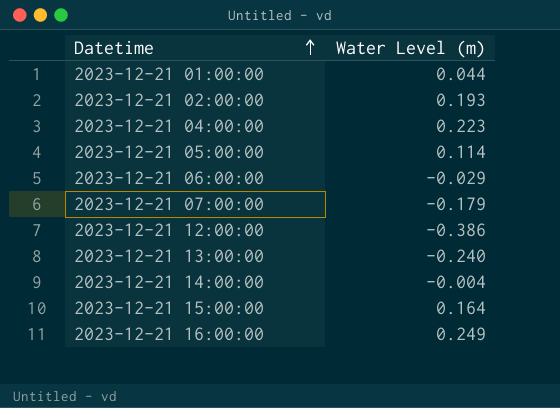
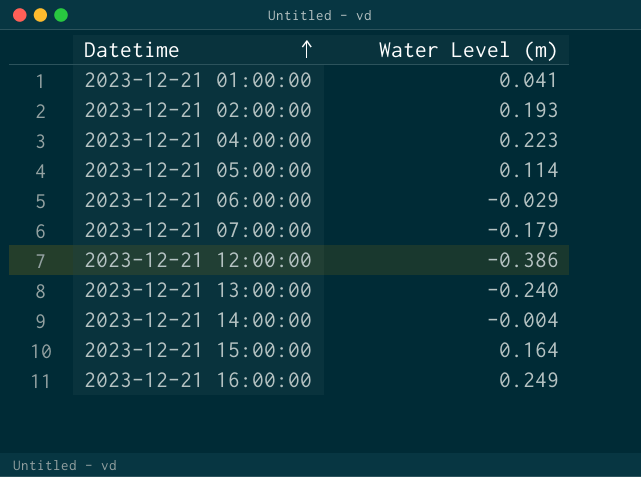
2023-12-21 01:00:00 | Water Level (m): 0.044 -> 0.041

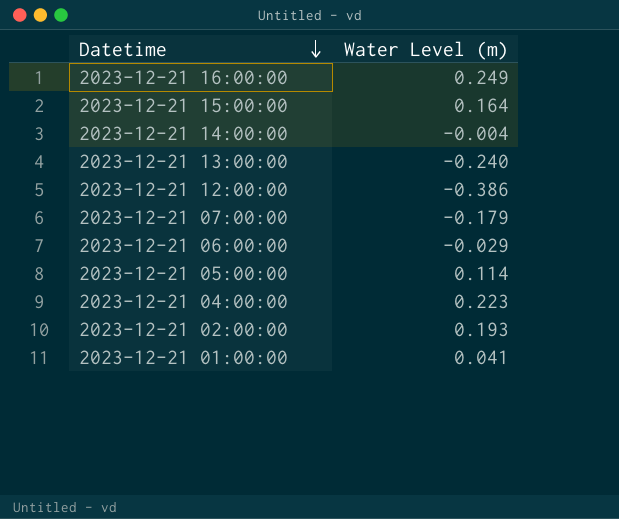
row order: Datetime ascending -> Datetime descending

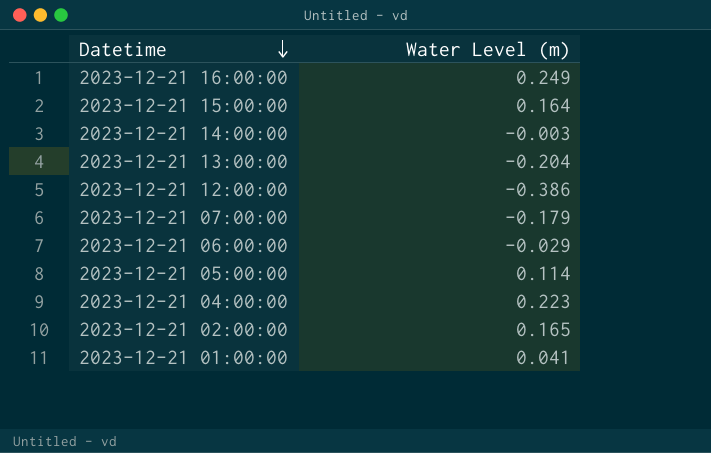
2023-12-21 14:00:00 | Water Level (m): -0.004 -> -0.003
2023-12-21 13:00:00 | Water Level (m): -0.240 -> -0.204
2023-12-21 02:00:00 | Water Level (m): 0.193 -> 0.165

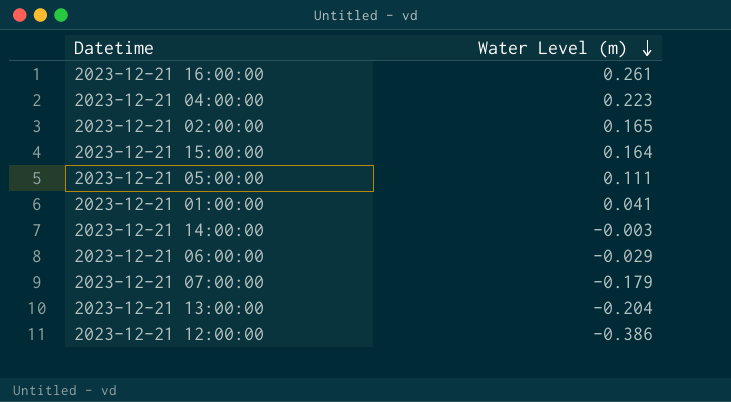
row order: Datetime descending -> Water Level (m) descending
2023-12-21 16:00:00 | Water Level (m): 0.249 -> 0.261
2023-12-21 05:00:00 | Water Level (m): 0.114 -> 0.111

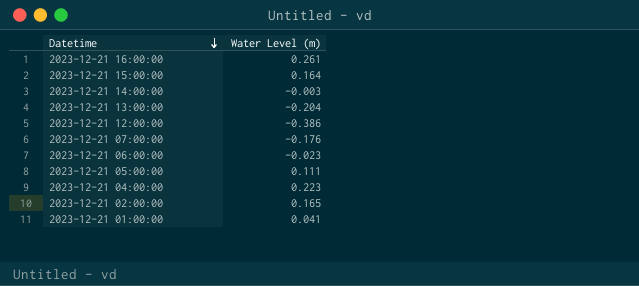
row order: Water Level (m) descending -> Datetime descending
2023-12-21 07:00:00 | Water Level (m): -0.179 -> -0.176
2023-12-21 06:00:00 | Water Level (m): -0.029 -> -0.023

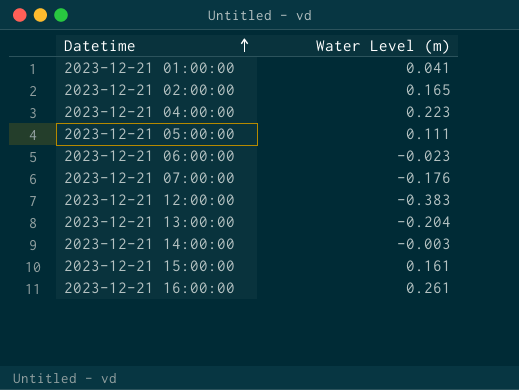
row order: Datetime descending -> Datetime ascending
2023-12-21 12:00:00 | Water Level (m): -0.386 -> -0.383
2023-12-21 15:00:00 | Water Level (m): 0.164 -> 0.161

